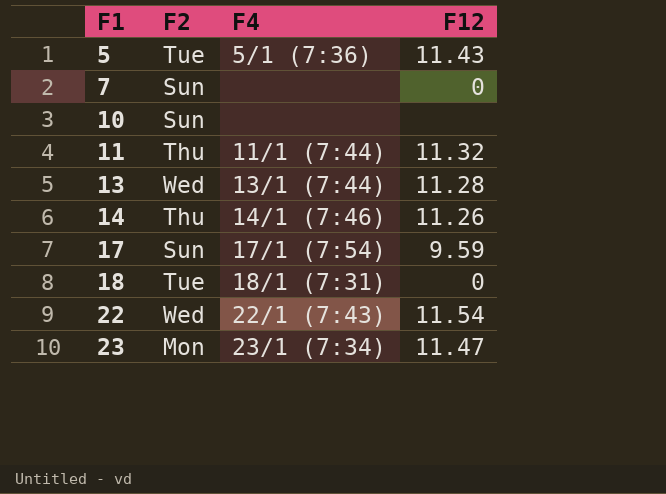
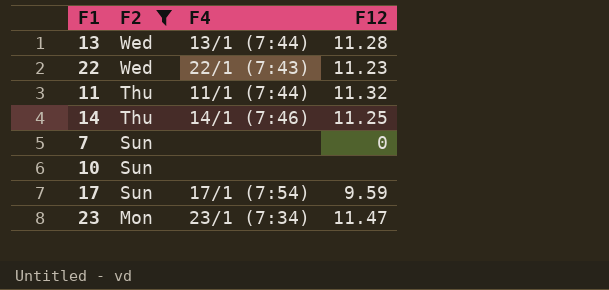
filter: none -> F2 != Tue
row order: F1 ascending -> F2 descending
22 | F12: 11.54 -> 11.23
14 | F12: 11.26 -> 11.25

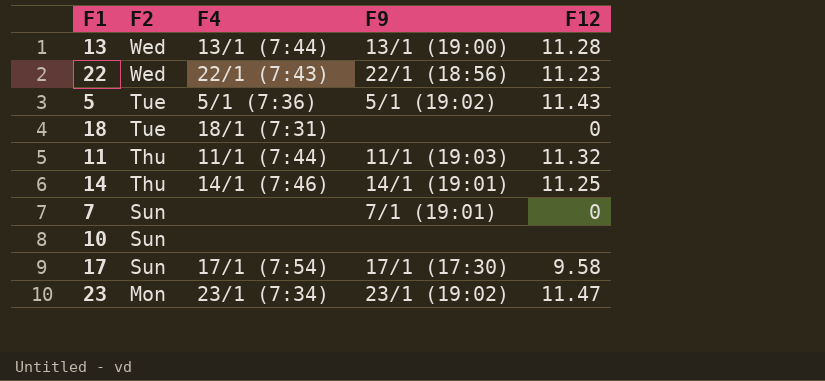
filter: F2 != Tue -> none
column F9 | position: none -> 4
17 | F12: 9.59 -> 9.58

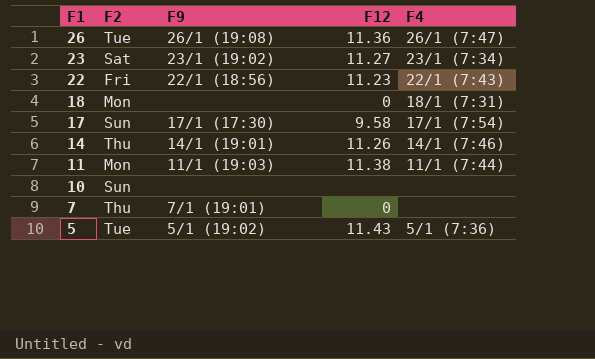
row order: F2 descending -> F1 descending
column F4 | position: 3 -> 5
row 13: Wed | 13/1 (7:44) | 13/1 (19:00) | 11.28 -> none
row 26: none -> Tue | 26/1 (19:08) | 11.36 | 26/1 (7:47)
23 | F2: Mon -> Sat
23 | F12: 11.47 -> 11.27
22 | F2: Wed -> Fri
18 | F2: Tue -> Mon
14 | F12: 11.25 -> 11.26
11 | F2: Thu -> Mon
11 | F12: 11.32 -> 11.38
7 | F2: Sun -> Thu

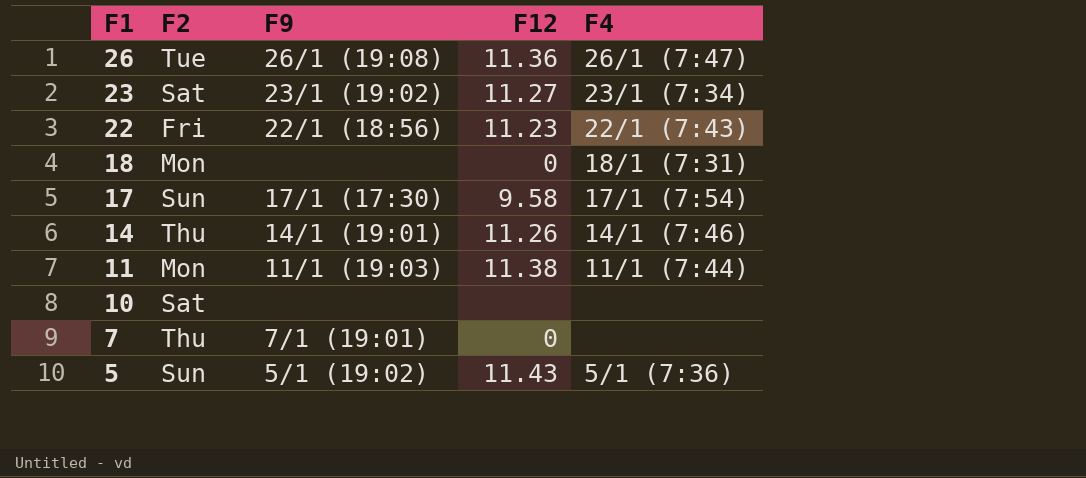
10 | F2: Sun -> Sat
5 | F2: Tue -> Sun

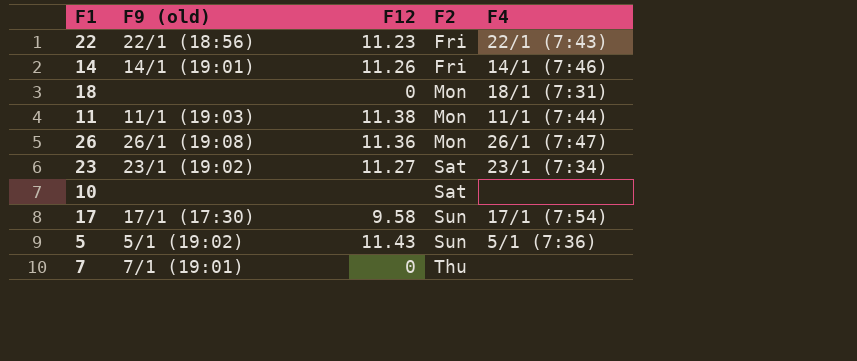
row order: F1 descending -> F2 ascending
column name: F9 -> F9 (old)
column F2 | position: 2 -> 4
14 | F2: Thu -> Fri
26 | F2: Tue -> Mon

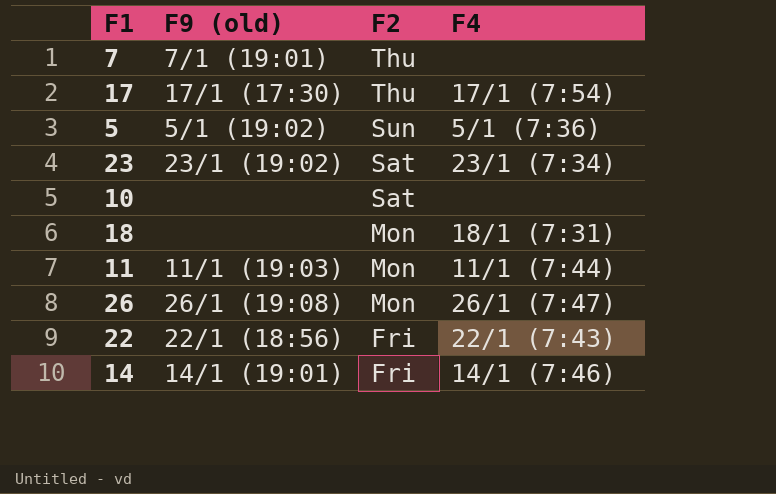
row order: F2 ascending -> F2 descending
column F12 | position: 3 -> none
17 | F2: Sun -> Thu

